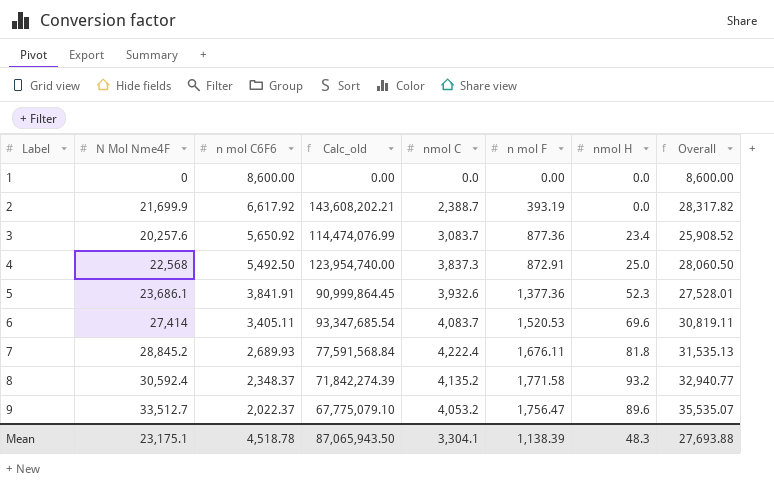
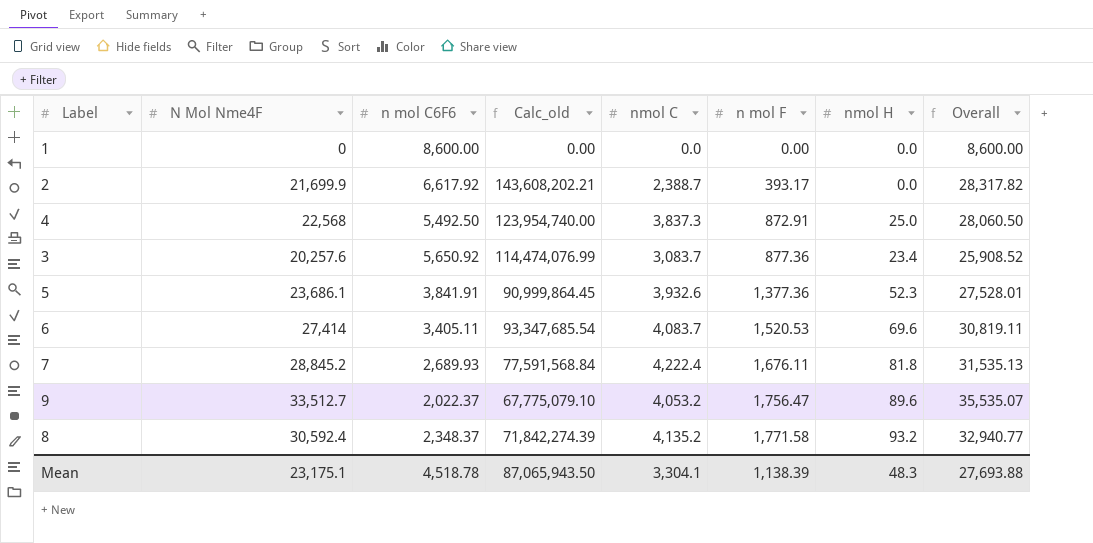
row order: Label ascending -> n mol F ascending
2 | n mol F: 393.19 -> 393.17

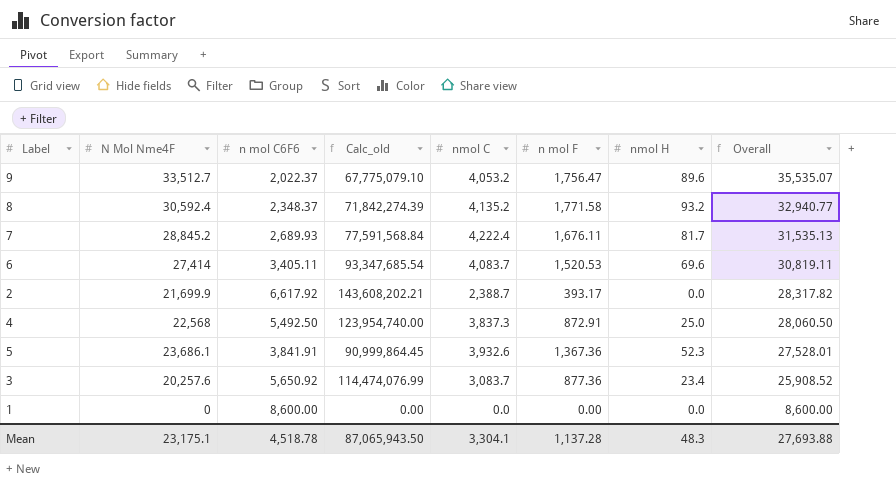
row order: n mol F ascending -> Overall descending
7 | nmol H: 81.8 -> 81.7
5 | n mol F: 1,377.36 -> 1,367.36
Mean | n mol F: 1,138.39 -> 1,137.28

